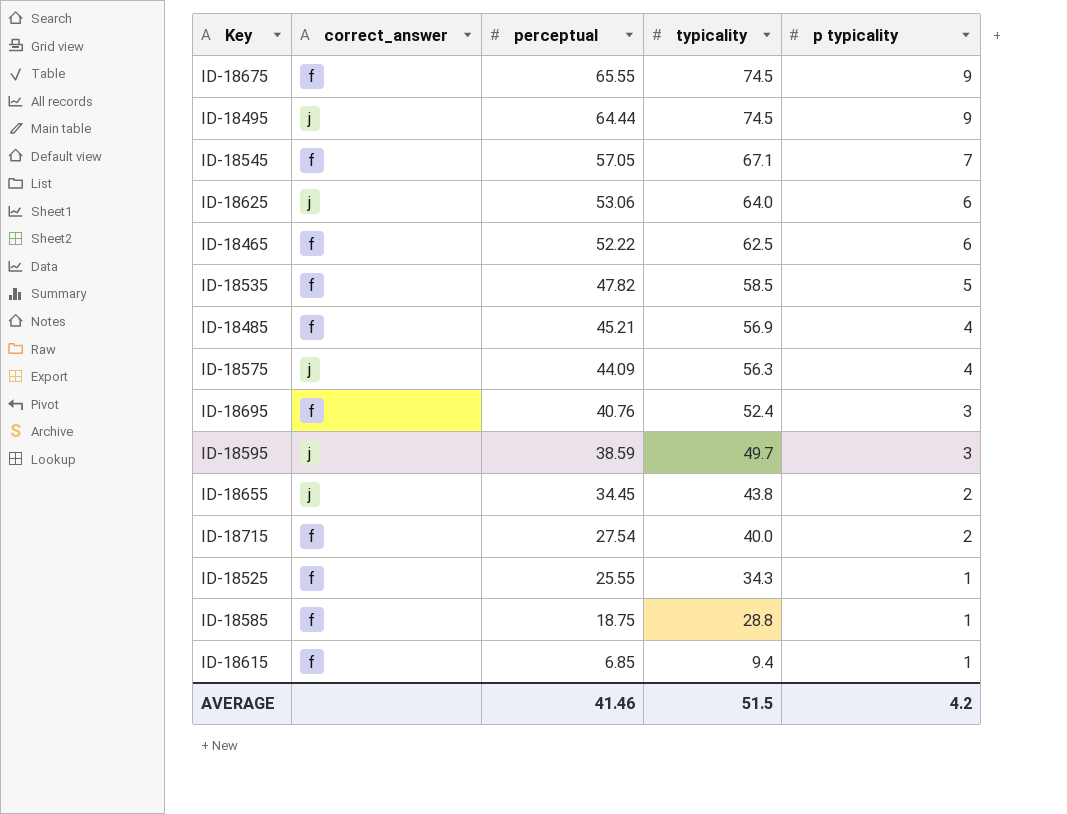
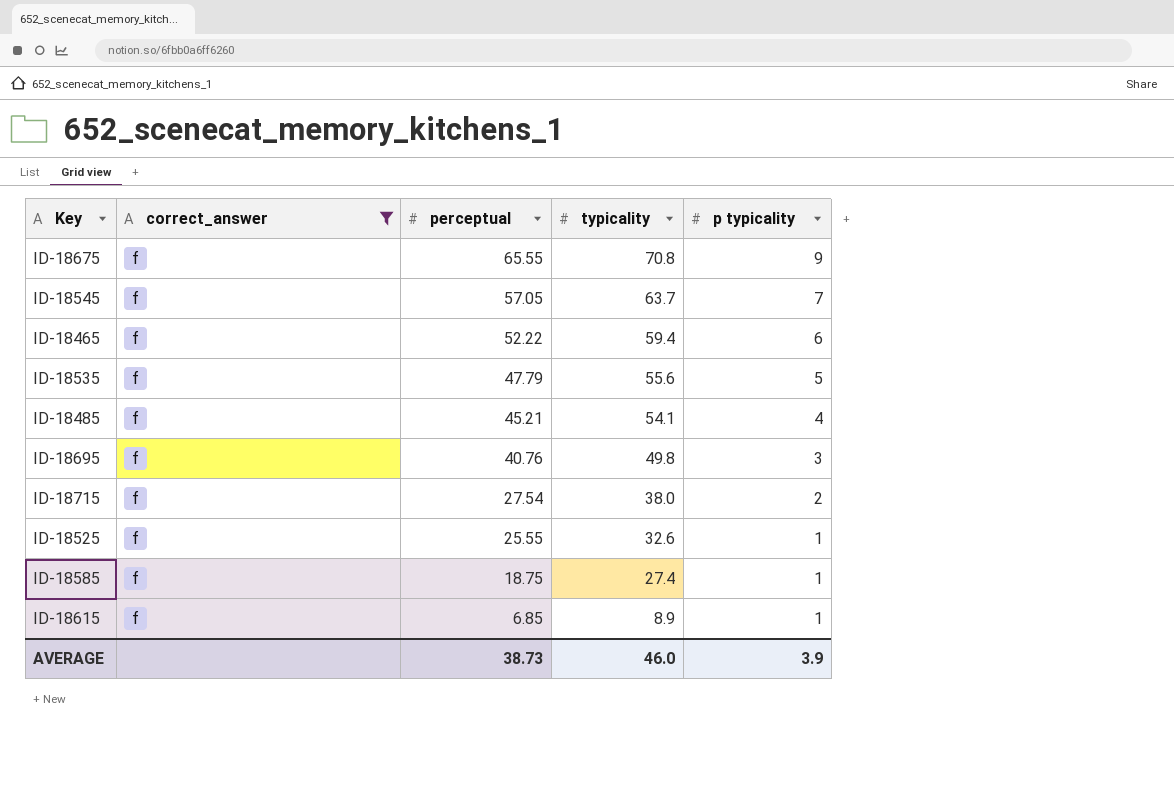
filter: none -> correct_answer = f
ID-18675 | typicality: 74.5 -> 70.8
ID-18545 | typicality: 67.1 -> 63.7
ID-18465 | typicality: 62.5 -> 59.4
ID-18535 | perceptual: 47.82 -> 47.79
ID-18535 | typicality: 58.5 -> 55.6
ID-18485 | typicality: 56.9 -> 54.1
ID-18695 | typicality: 52.4 -> 49.8
ID-18715 | typicality: 40.0 -> 38.0
ID-18525 | typicality: 34.3 -> 32.6
ID-18585 | typicality: 28.8 -> 27.4
ID-18615 | typicality: 9.4 -> 8.9
AVERAGE | perceptual: 41.46 -> 38.73
AVERAGE | typicality: 51.5 -> 46.0
AVERAGE | p typicality: 4.2 -> 3.9

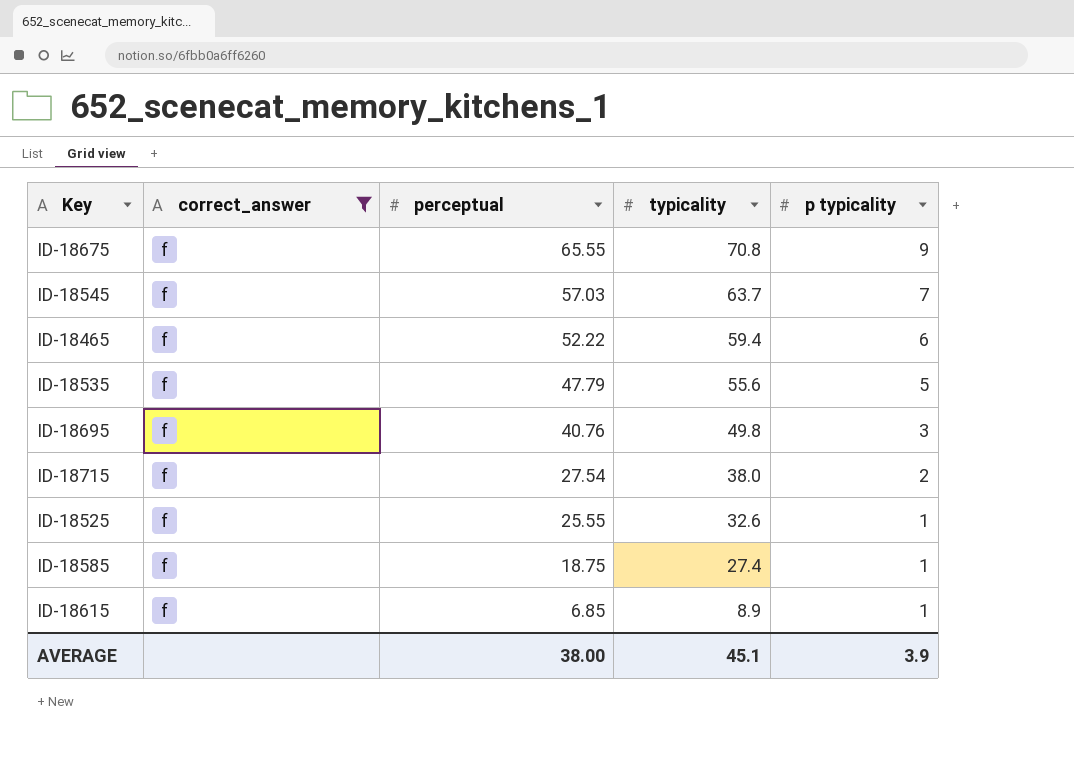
row ID-18485: f | 45.21 | 54.1 | 4 -> none
ID-18545 | perceptual: 57.05 -> 57.03
AVERAGE | perceptual: 38.73 -> 38.00
AVERAGE | typicality: 46.0 -> 45.1

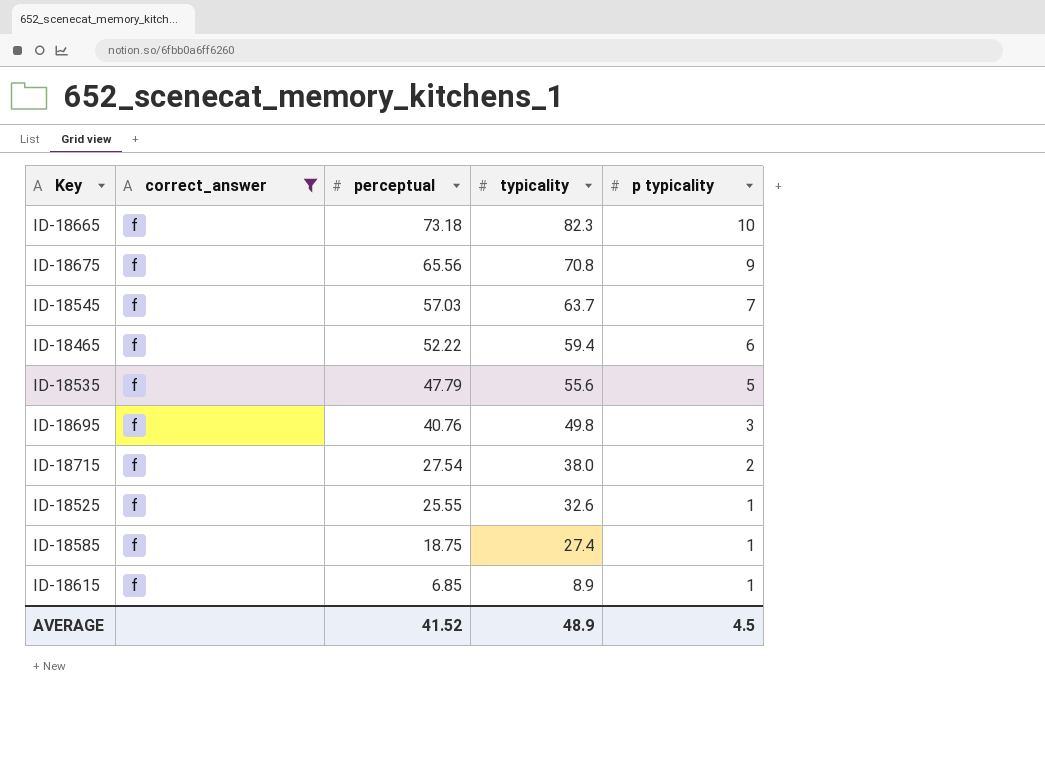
row ID-18665: none -> f | 73.18 | 82.3 | 10
ID-18675 | perceptual: 65.55 -> 65.56
AVERAGE | perceptual: 38.00 -> 41.52
AVERAGE | typicality: 45.1 -> 48.9
AVERAGE | p typicality: 3.9 -> 4.5

